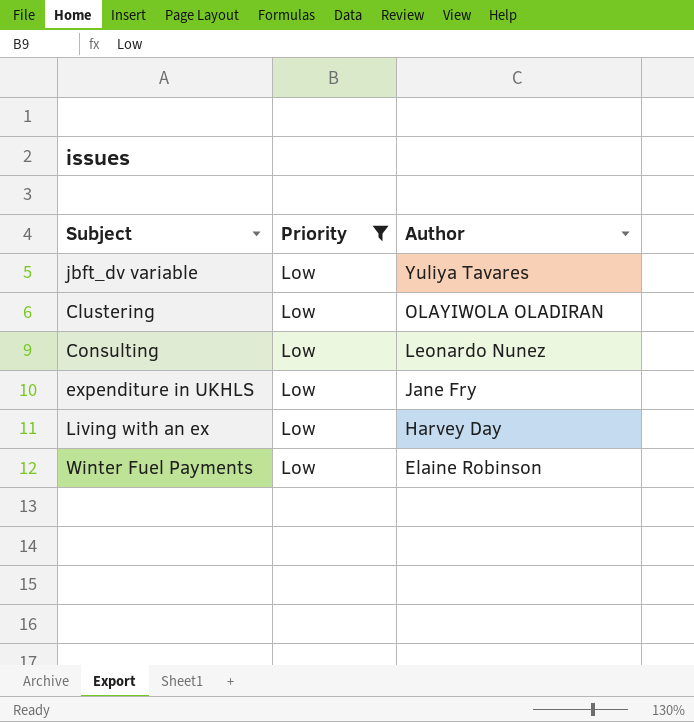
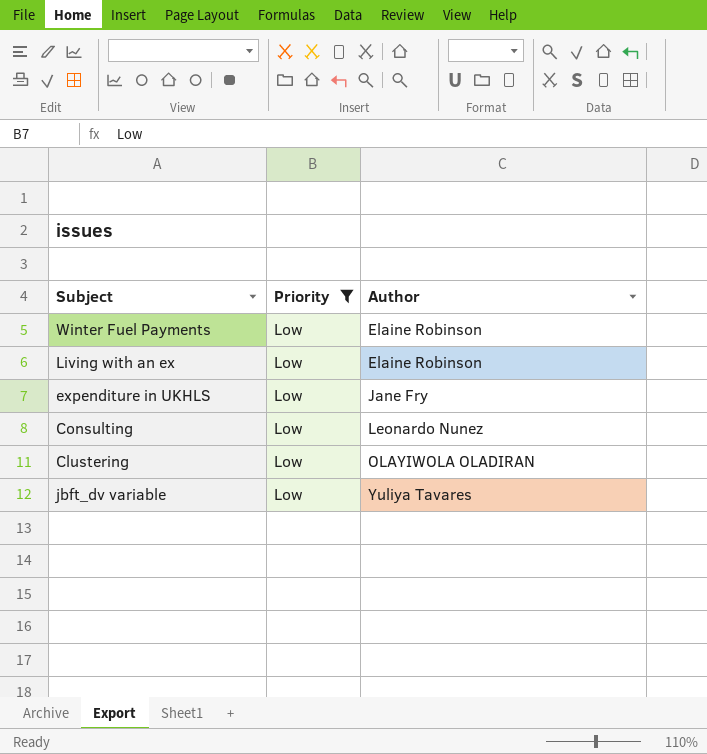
row order: Author descending -> Author ascending
Living with an ex | Author: Harvey Day -> Elaine Robinson

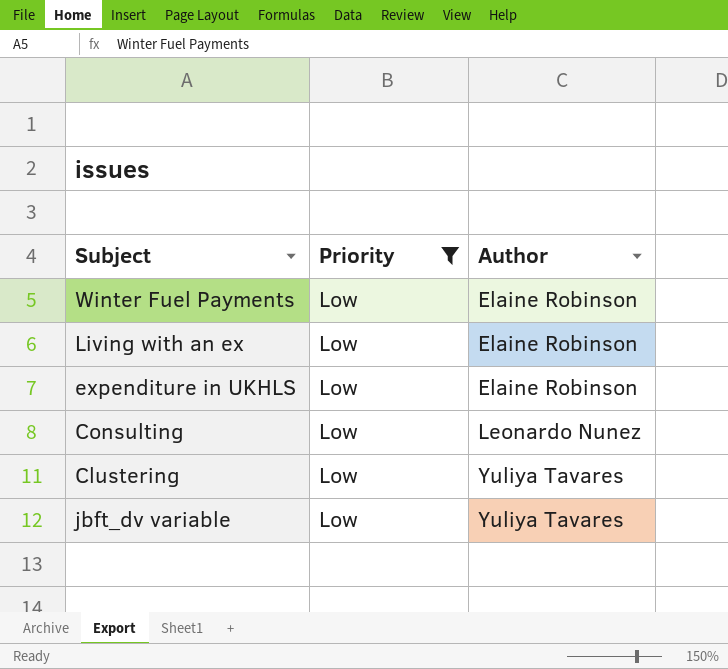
expenditure in UKHLS | Author: Jane Fry -> Elaine Robinson
Clustering | Author: OLAYIWOLA OLADIRAN -> Yuliya Tavares

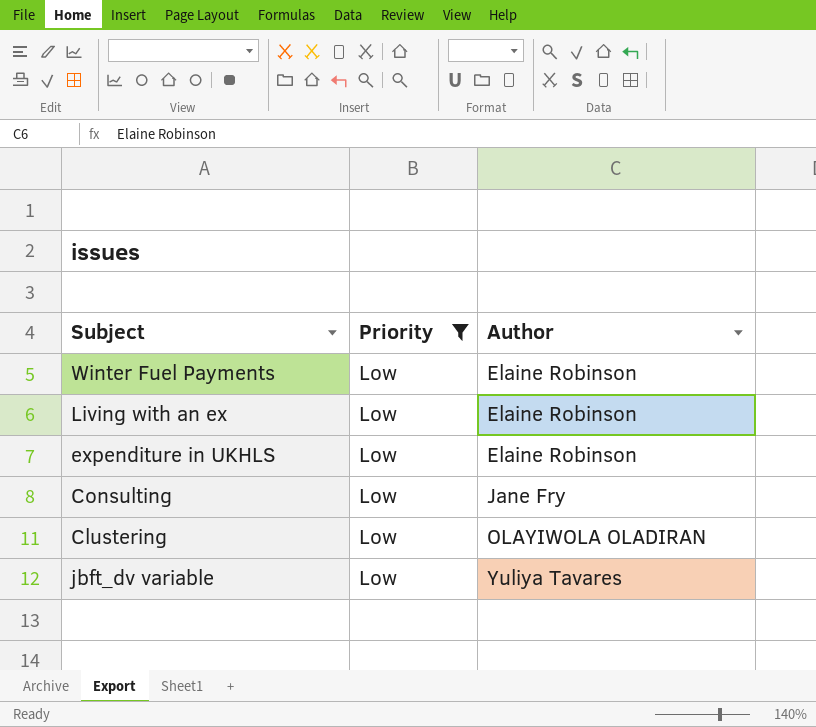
Consulting | Author: Leonardo Nunez -> Jane Fry
Clustering | Author: Yuliya Tavares -> OLAYIWOLA OLADIRAN

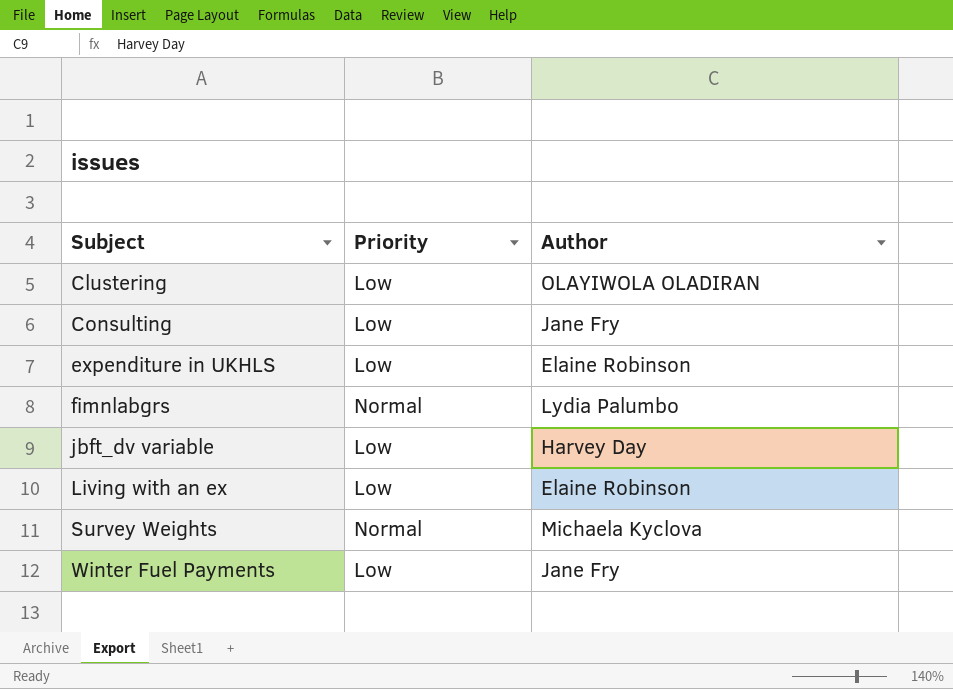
filter: Priority = Low -> none
row order: Author ascending -> Subject ascending
jbft_dv variable | Author: Yuliya Tavares -> Harvey Day
Winter Fuel Payments | Author: Elaine Robinson -> Jane Fry

